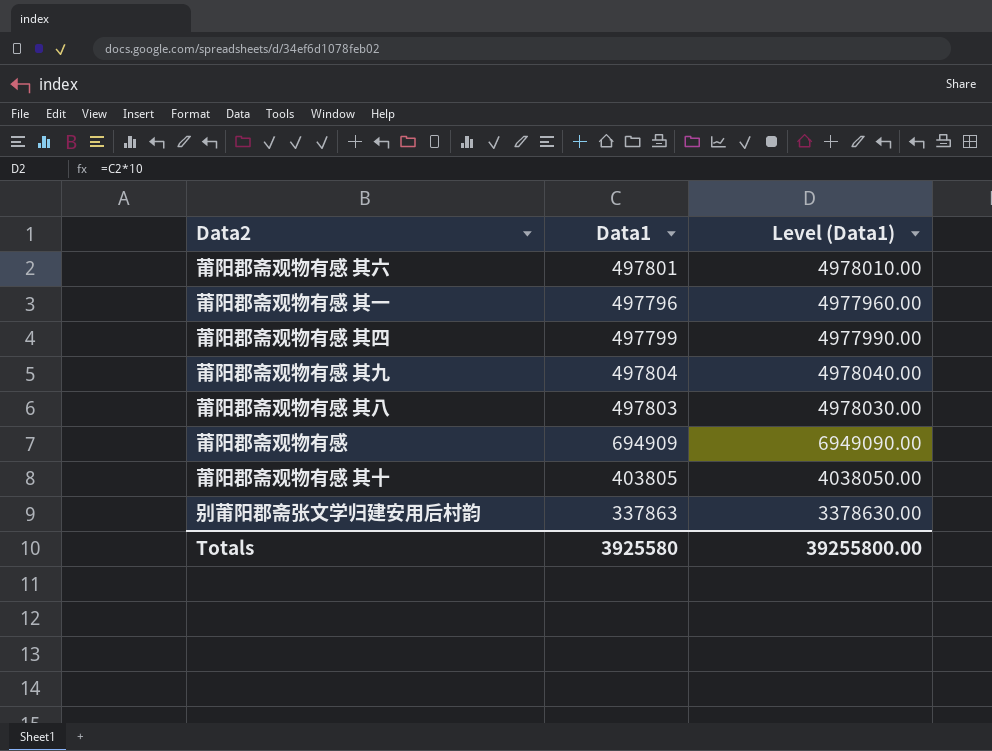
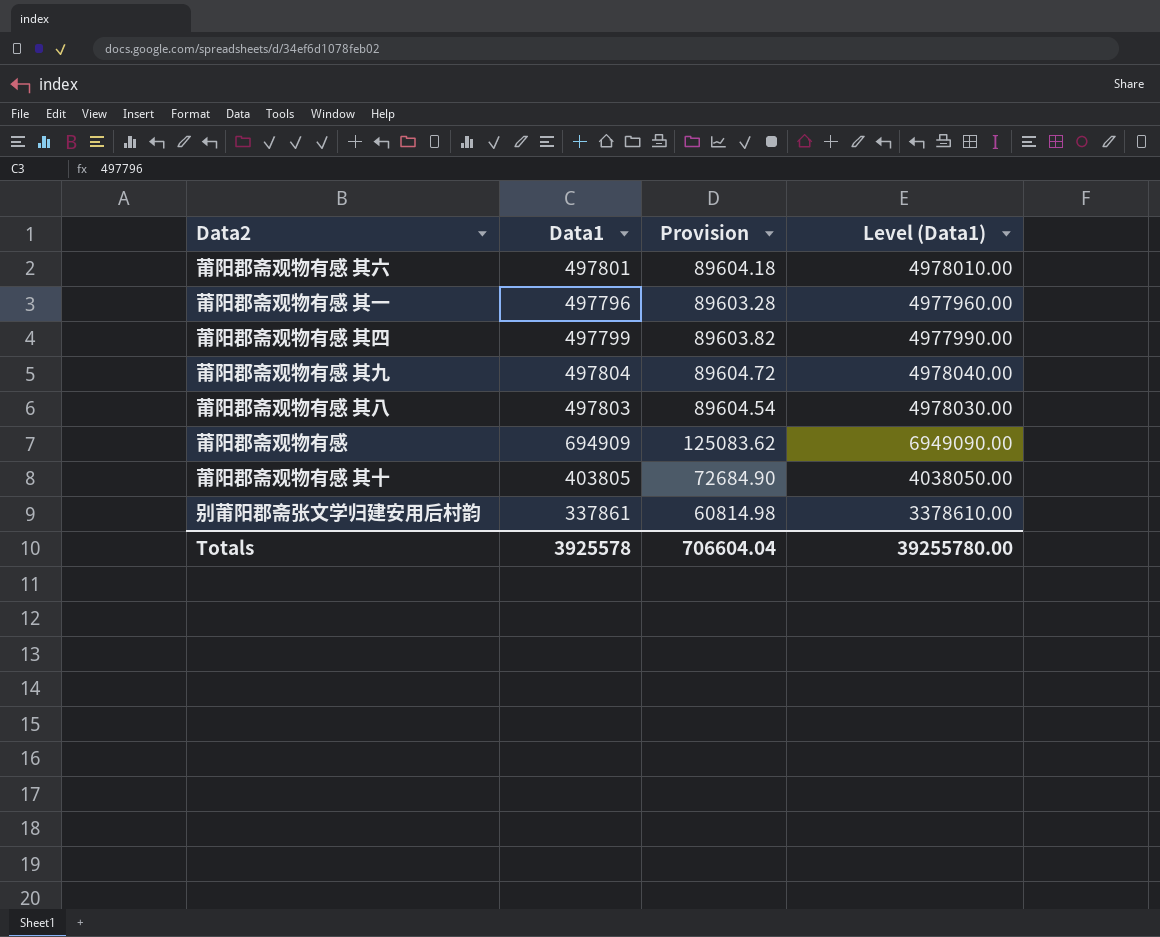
column Provision | formula: none -> [Data1] * 0.18
别莆阳郡斋张文学归建安用后村韵 | Data1: 337863 -> 337861
别莆阳郡斋张文学归建安用后村韵 | Level (Data1): 3378630.00 -> 3378610.00
Totals | Data1: 3925580 -> 3925578
Totals | Level (Data1): 39255800.00 -> 39255780.00

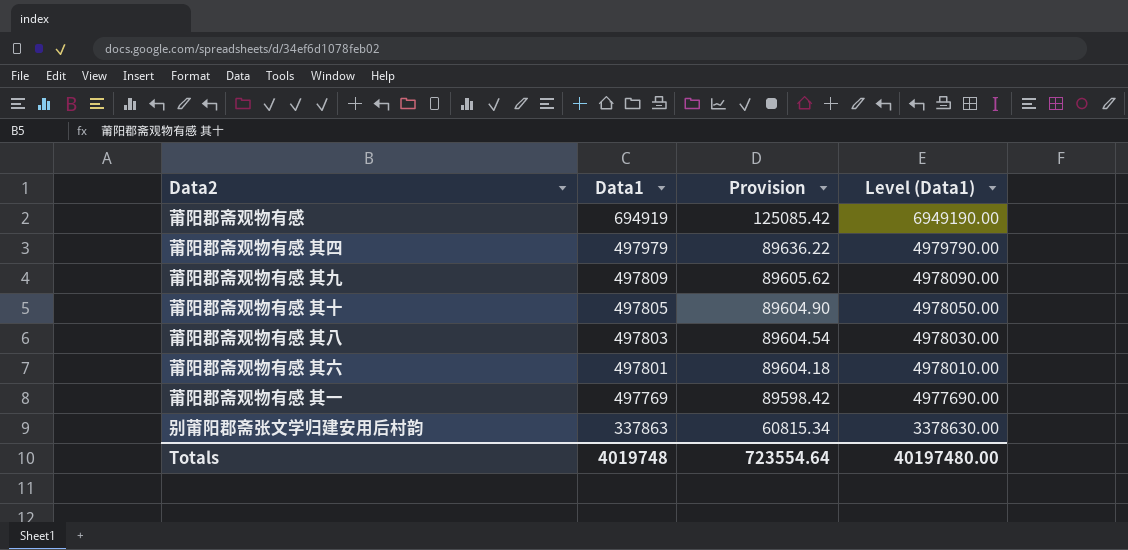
row order: none -> Data1 descending
莆阳郡斋观物有感 | Data1: 694909 -> 694919
莆阳郡斋观物有感 | Provision: 125083.62 -> 125085.42
莆阳郡斋观物有感 | Level (Data1): 6949090.00 -> 6949190.00
莆阳郡斋观物有感 其四 | Data1: 497799 -> 497979
莆阳郡斋观物有感 其四 | Provision: 89603.82 -> 89636.22
莆阳郡斋观物有感 其四 | Level (Data1): 4977990.00 -> 4979790.00
莆阳郡斋观物有感 其九 | Data1: 497804 -> 497809
莆阳郡斋观物有感 其九 | Provision: 89604.72 -> 89605.62
莆阳郡斋观物有感 其九 | Level (Data1): 4978040.00 -> 4978090.00
莆阳郡斋观物有感 其十 | Data1: 403805 -> 497805
莆阳郡斋观物有感 其十 | Provision: 72684.90 -> 89604.90
莆阳郡斋观物有感 其十 | Level (Data1): 4038050.00 -> 4978050.00
莆阳郡斋观物有感 其一 | Data1: 497796 -> 497769
莆阳郡斋观物有感 其一 | Provision: 89603.28 -> 89598.42
莆阳郡斋观物有感 其一 | Level (Data1): 4977960.00 -> 4977690.00
别莆阳郡斋张文学归建安用后村韵 | Data1: 337861 -> 337863
别莆阳郡斋张文学归建安用后村韵 | Provision: 60814.98 -> 60815.34
别莆阳郡斋张文学归建安用后村韵 | Level (Data1): 3378610.00 -> 3378630.00
Totals | Data1: 3925578 -> 4019748
Totals | Provision: 706604.04 -> 723554.64
Totals | Level (Data1): 39255780.00 -> 40197480.00

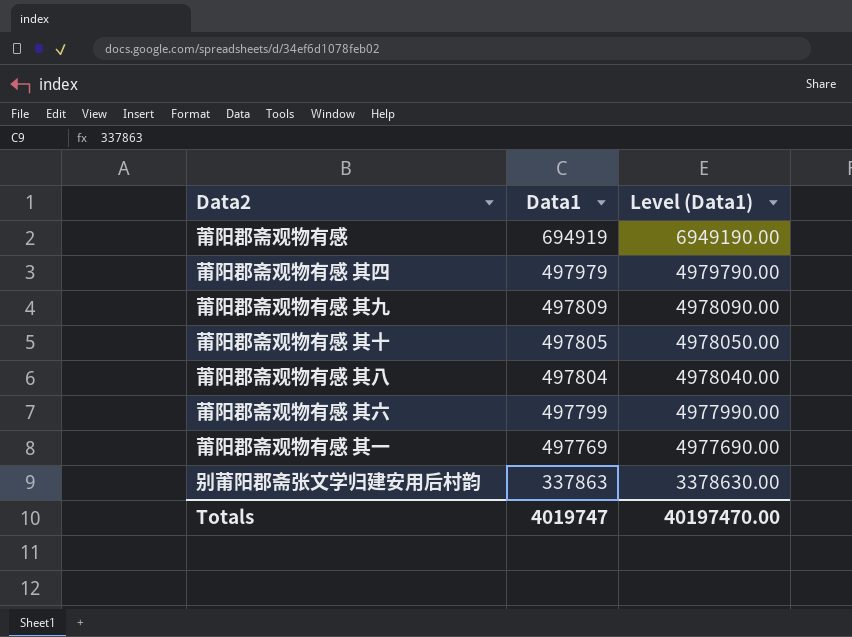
column Provision | formula: [Data1] * 0.18 -> none
莆阳郡斋观物有感 其八 | Data1: 497803 -> 497804
莆阳郡斋观物有感 其八 | Level (Data1): 4978030.00 -> 4978040.00
莆阳郡斋观物有感 其六 | Data1: 497801 -> 497799
莆阳郡斋观物有感 其六 | Level (Data1): 4978010.00 -> 4977990.00
Totals | Data1: 4019748 -> 4019747
Totals | Level (Data1): 40197480.00 -> 40197470.00

